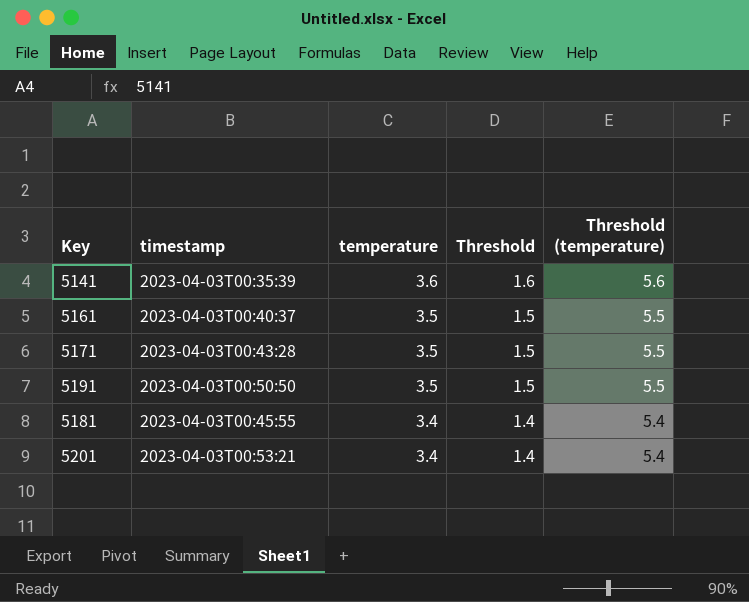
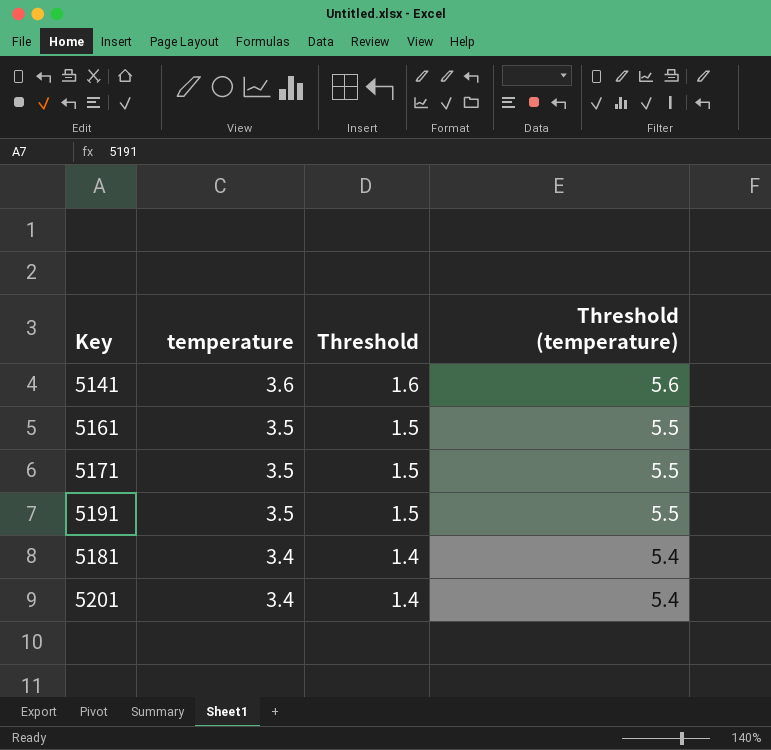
column timestamp | position: 2 -> none

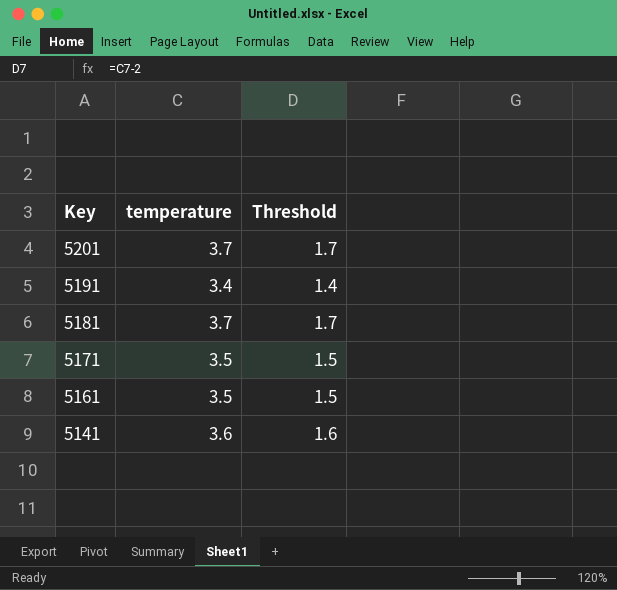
row order: temperature descending -> Key descending
column Threshold (temperature) | formula: [temperature] + 2 -> none
5201 | temperature: 3.4 -> 3.7
5201 | Threshold: 1.4 -> 1.7
5191 | temperature: 3.5 -> 3.4
5191 | Threshold: 1.5 -> 1.4
5181 | temperature: 3.4 -> 3.7
5181 | Threshold: 1.4 -> 1.7

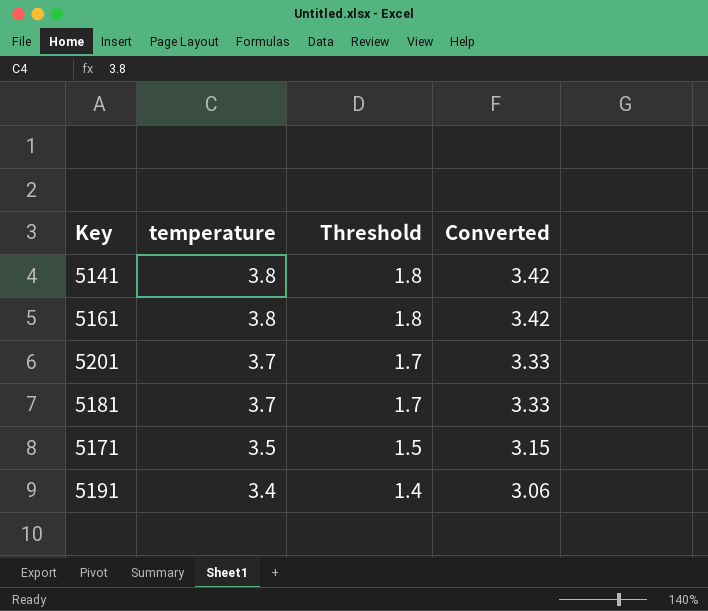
row order: Key descending -> temperature descending
column Converted | formula: none -> [temperature] * 0.9
5141 | temperature: 3.6 -> 3.8
5141 | Threshold: 1.6 -> 1.8
5161 | temperature: 3.5 -> 3.8
5161 | Threshold: 1.5 -> 1.8

